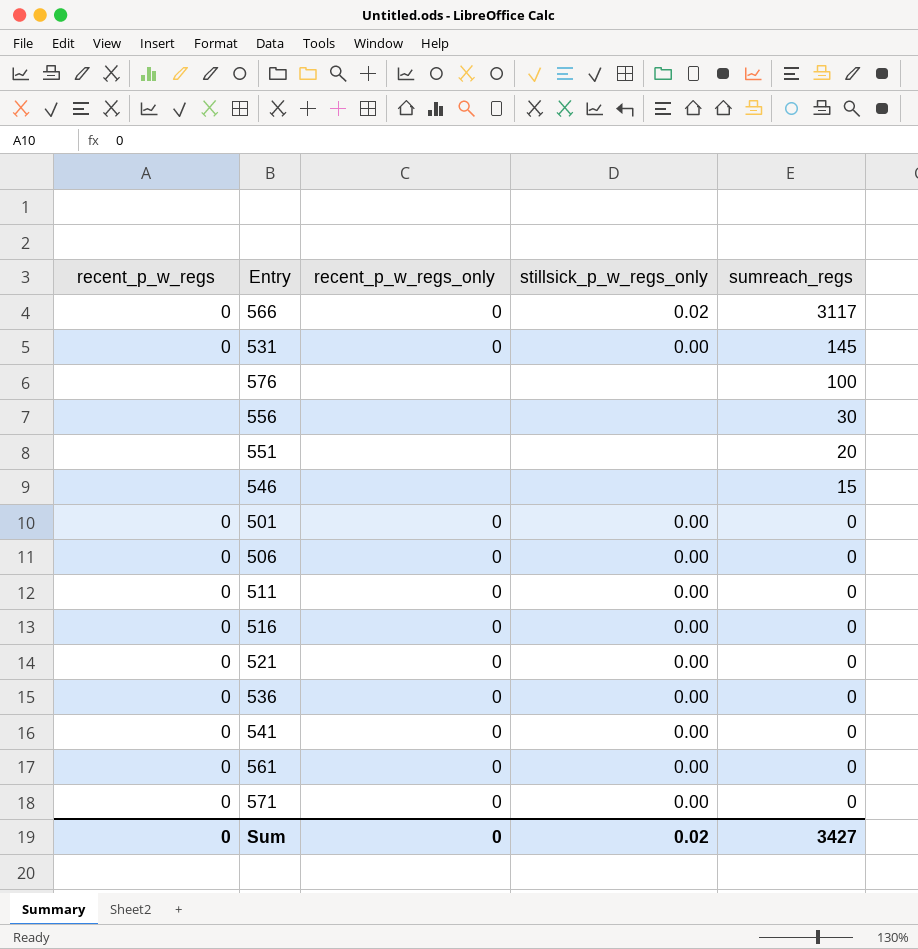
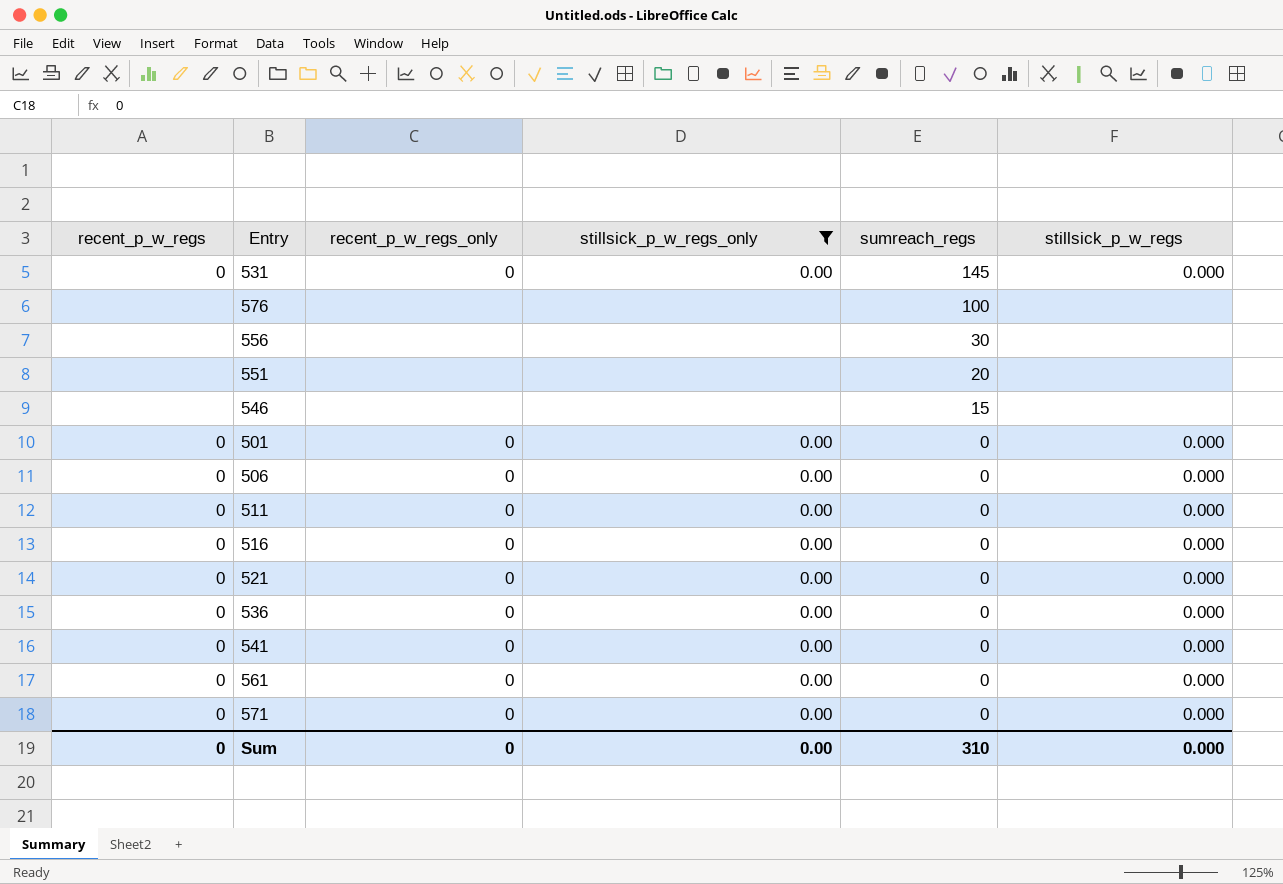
filter: none -> stillsick_p_w_regs_only != 0.02
column stillsick_p_w_regs | position: none -> 6
Sum | stillsick_p_w_regs_only: 0.02 -> 0.00
Sum | sumreach_regs: 3427 -> 310

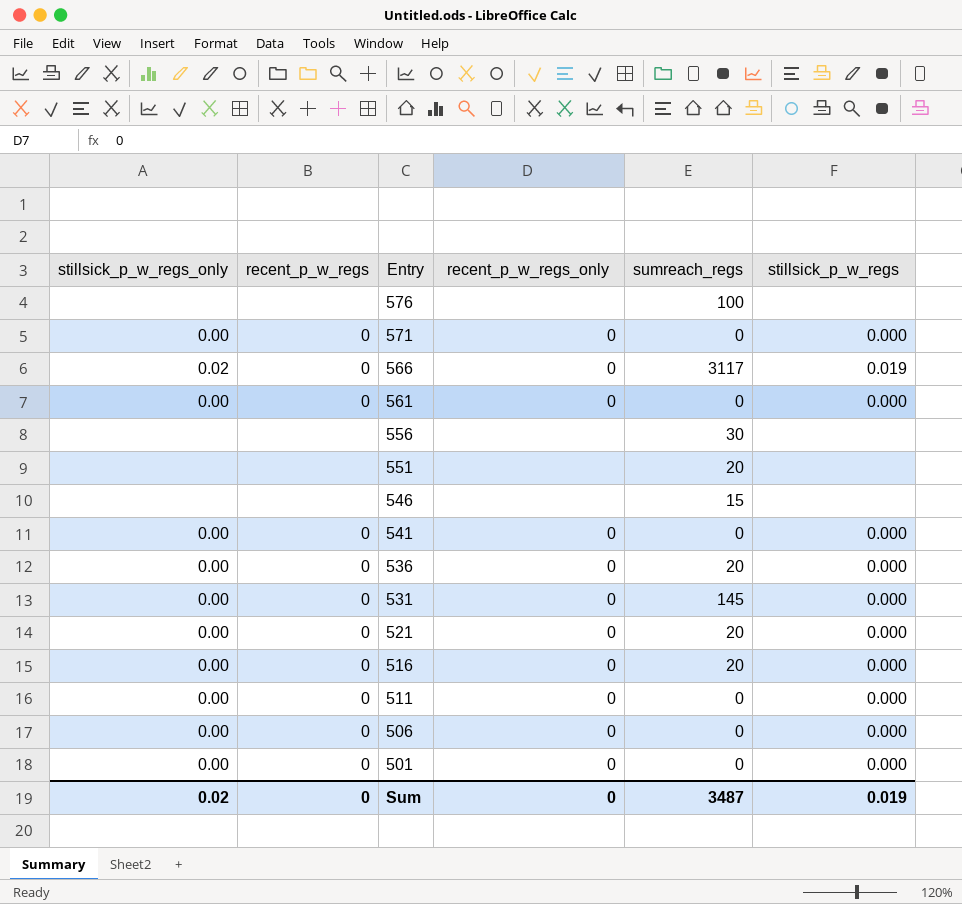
filter: stillsick_p_w_regs_only != 0.02 -> none
row order: sumreach_regs descending -> Entry descending
column stillsick_p_w_regs_only | position: 4 -> 1
536 | sumreach_regs: 0 -> 20
521 | sumreach_regs: 0 -> 20
516 | sumreach_regs: 0 -> 20
Sum | stillsick_p_w_regs_only: 0.00 -> 0.02
Sum | sumreach_regs: 310 -> 3487
Sum | stillsick_p_w_regs: 0.000 -> 0.019

